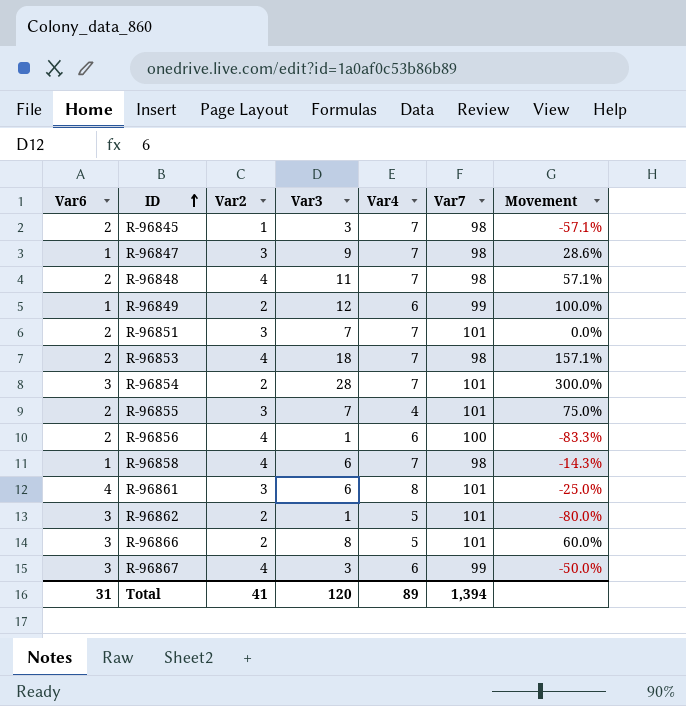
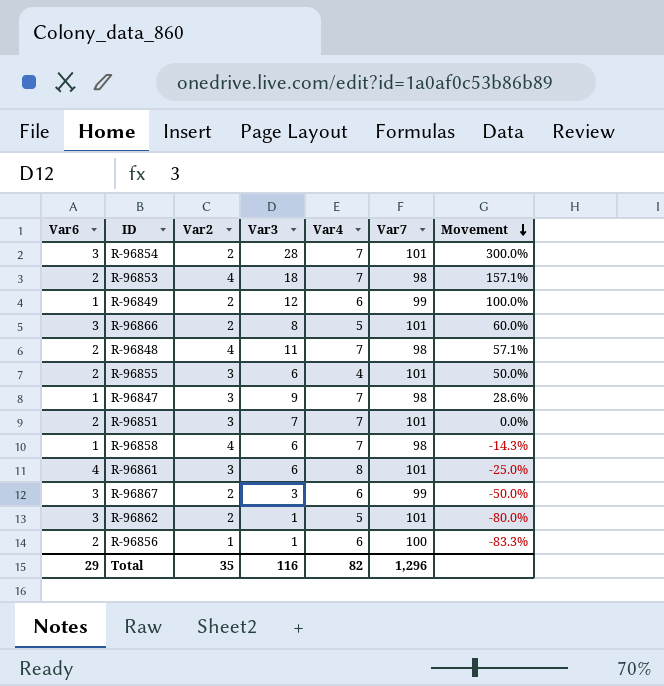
row order: ID ascending -> Movement descending
row R-96845: 2 | 1 | 3 | 7 | 98 | -57.1% -> none
R-96855 | Var3: 7 -> 6
R-96855 | Movement: 75.0% -> 50.0%
R-96867 | Var2: 4 -> 2
R-96856 | Var2: 4 -> 1
Total | Var6: 31 -> 29
Total | Var2: 41 -> 35
Total | Var3: 120 -> 116
Total | Var4: 89 -> 82
Total | Var7: 1,394 -> 1,296

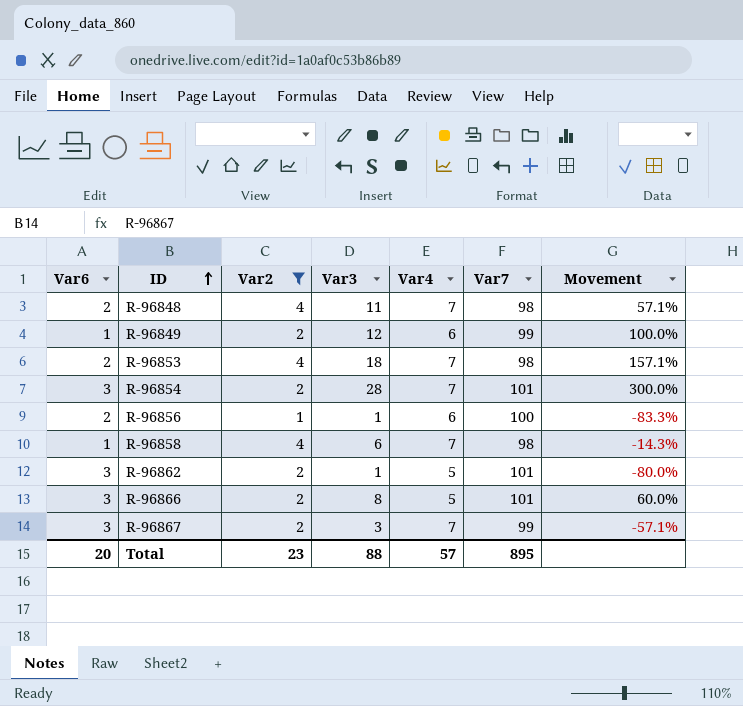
filter: none -> Var2 != 3
row order: Movement descending -> ID ascending
R-96867 | Var4: 6 -> 7
R-96867 | Movement: -50.0% -> -57.1%
Total | Var6: 29 -> 20
Total | Var2: 35 -> 23
Total | Var3: 116 -> 88
Total | Var4: 82 -> 57
Total | Var7: 1,296 -> 895

